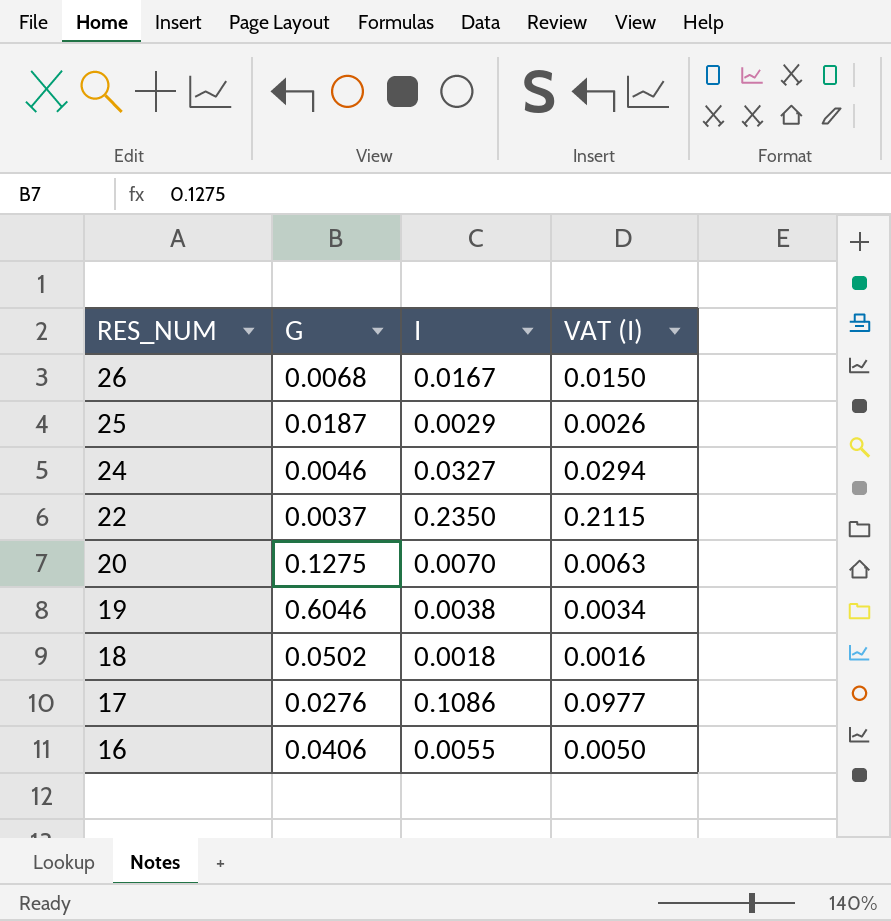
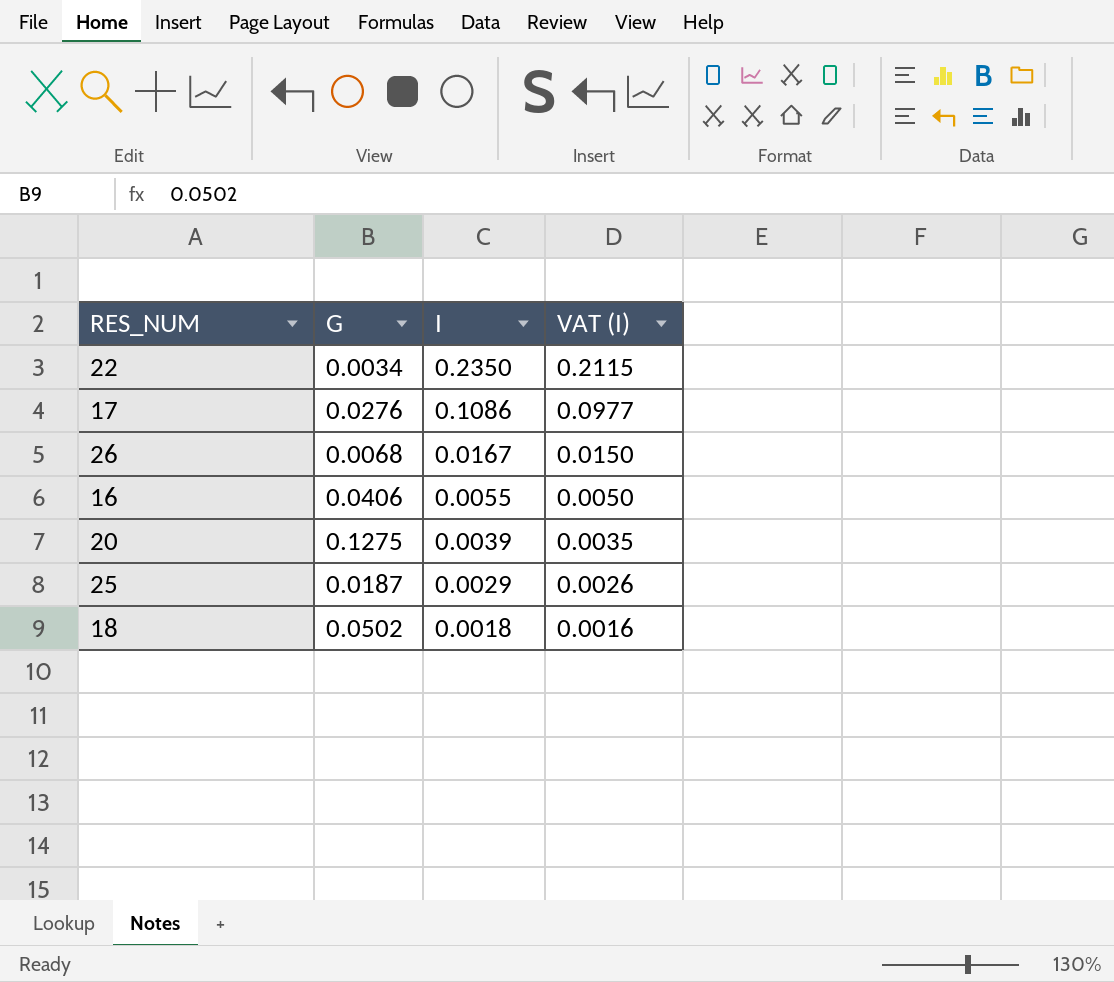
row order: RES_NUM descending -> I descending
row 24: 0.0046 | 0.0327 | 0.0294 -> none
row 19: 0.6046 | 0.0038 | 0.0034 -> none
22 | G: 0.0037 -> 0.0034
20 | I: 0.0070 -> 0.0039
20 | VAT (I): 0.0063 -> 0.0035

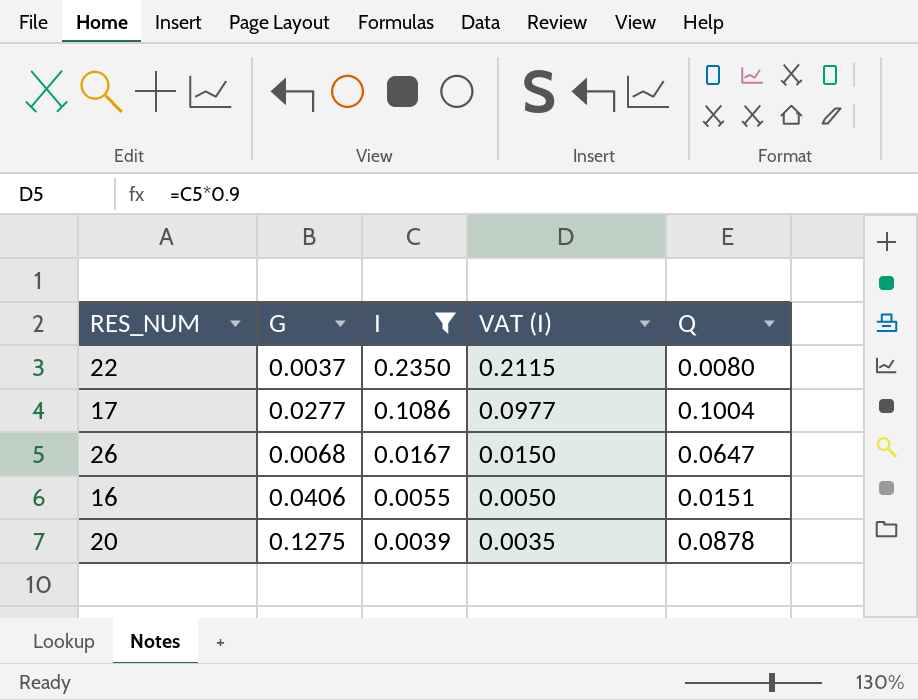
filter: none -> I >= 0.0039
column Q | position: none -> 5
22 | G: 0.0034 -> 0.0037
17 | G: 0.0276 -> 0.0277

